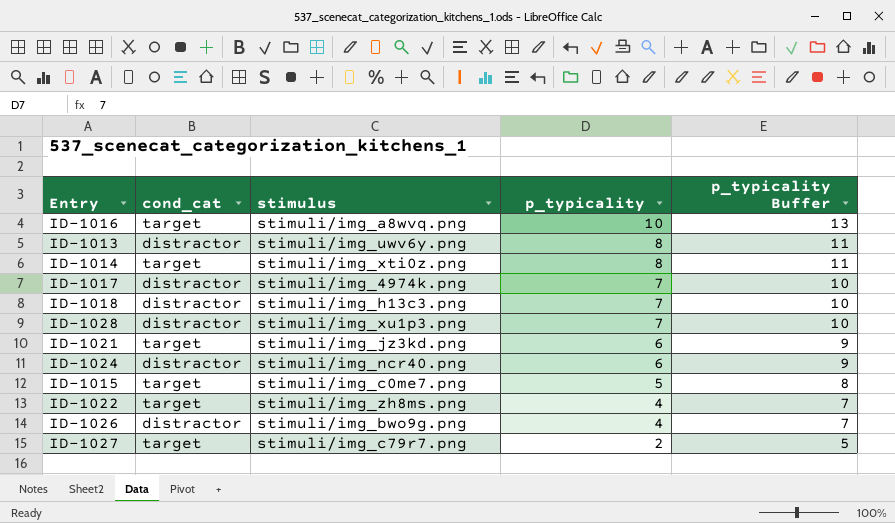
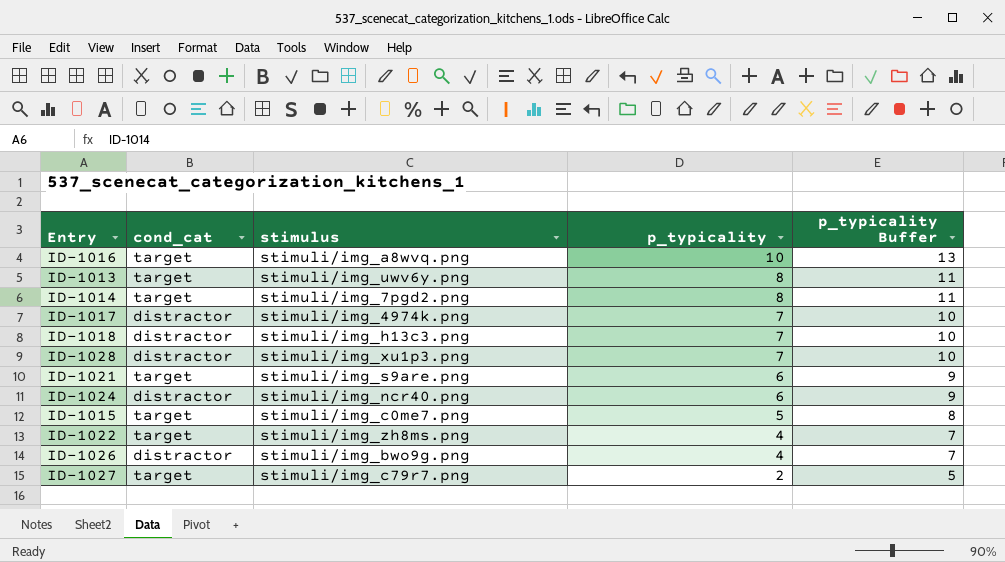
ID-1013 | cond_cat: distractor -> target
ID-1014 | stimulus: stimuli/img_xti0z.png -> stimuli/img_7pgd2.png
ID-1021 | stimulus: stimuli/img_jz3kd.png -> stimuli/img_s9are.png

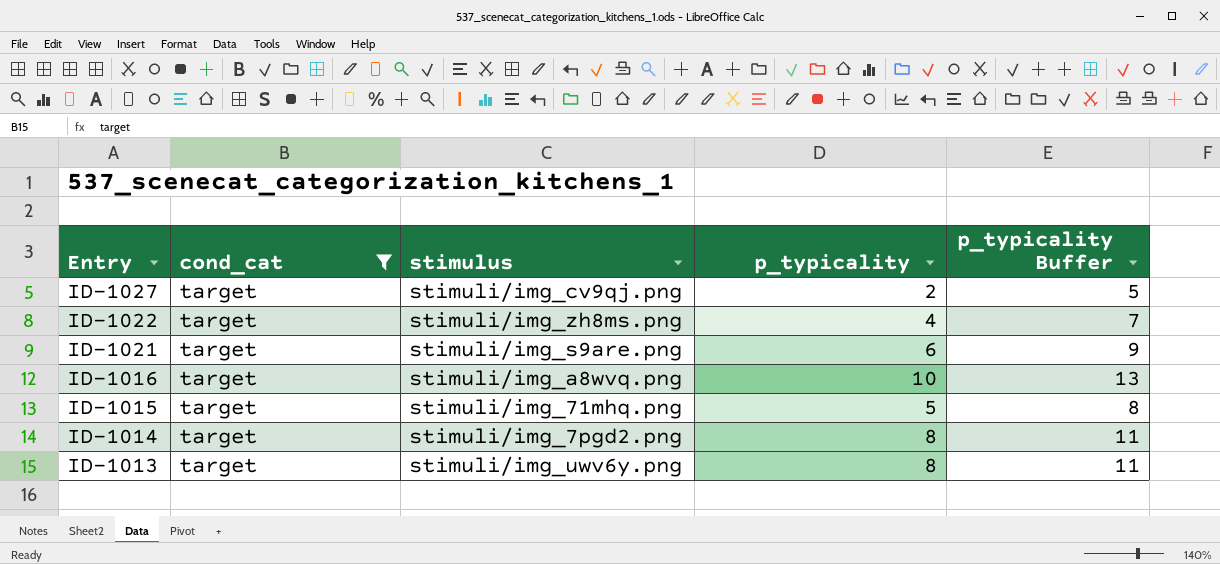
filter: none -> cond_cat = target
row order: p_typicality descending -> Entry descending
ID-1027 | stimulus: stimuli/img_c79r7.png -> stimuli/img_cv9qj.png
ID-1015 | stimulus: stimuli/img_c0me7.png -> stimuli/img_71mhq.png

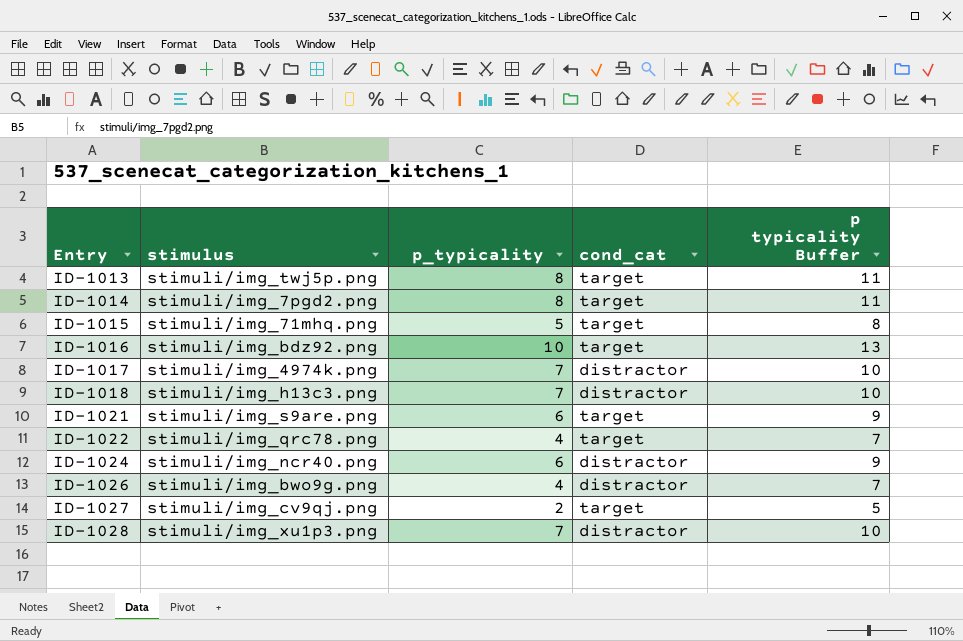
filter: cond_cat = target -> none
row order: Entry descending -> Entry ascending
column cond_cat | position: 2 -> 4
column name: p_typicality Buffer -> p typicality Buffer
ID-1013 | stimulus: stimuli/img_uwv6y.png -> stimuli/img_twj5p.png
ID-1016 | stimulus: stimuli/img_a8wvq.png -> stimuli/img_bdz92.png
ID-1022 | stimulus: stimuli/img_zh8ms.png -> stimuli/img_qrc78.png

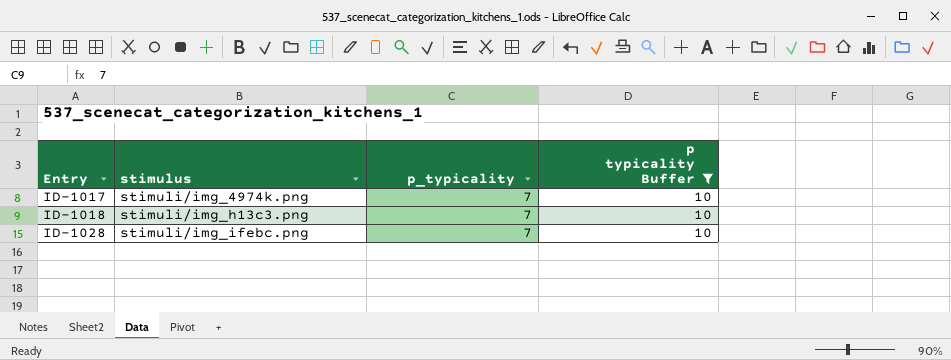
filter: none -> p typicality Buffer = 10
column cond_cat | position: 4 -> none
ID-1028 | stimulus: stimuli/img_xu1p3.png -> stimuli/img_ifebc.png

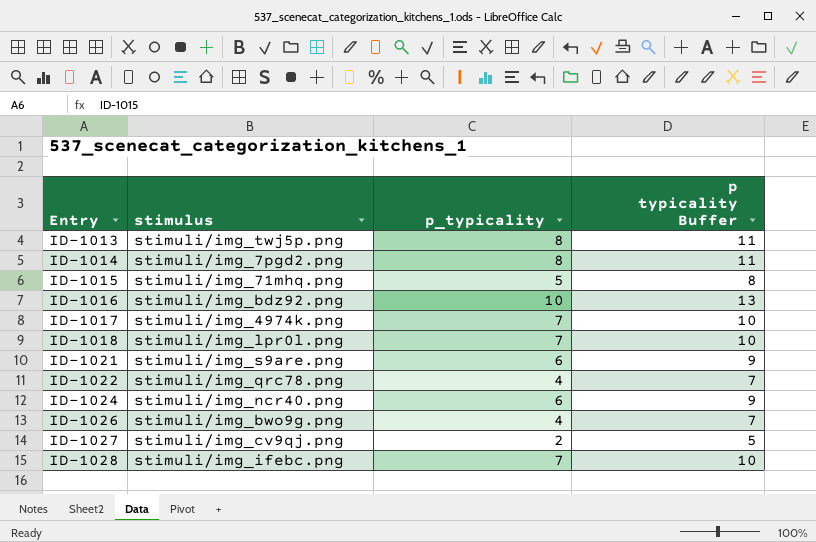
filter: p typicality Buffer = 10 -> none
ID-1018 | stimulus: stimuli/img_h13c3.png -> stimuli/img_lpr0l.png

